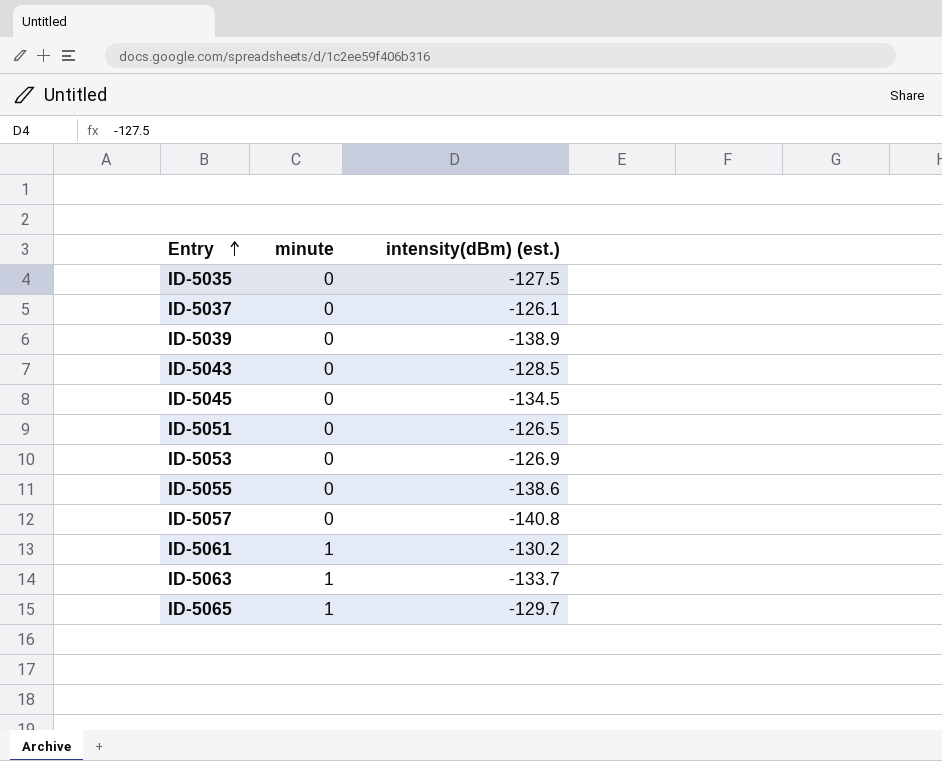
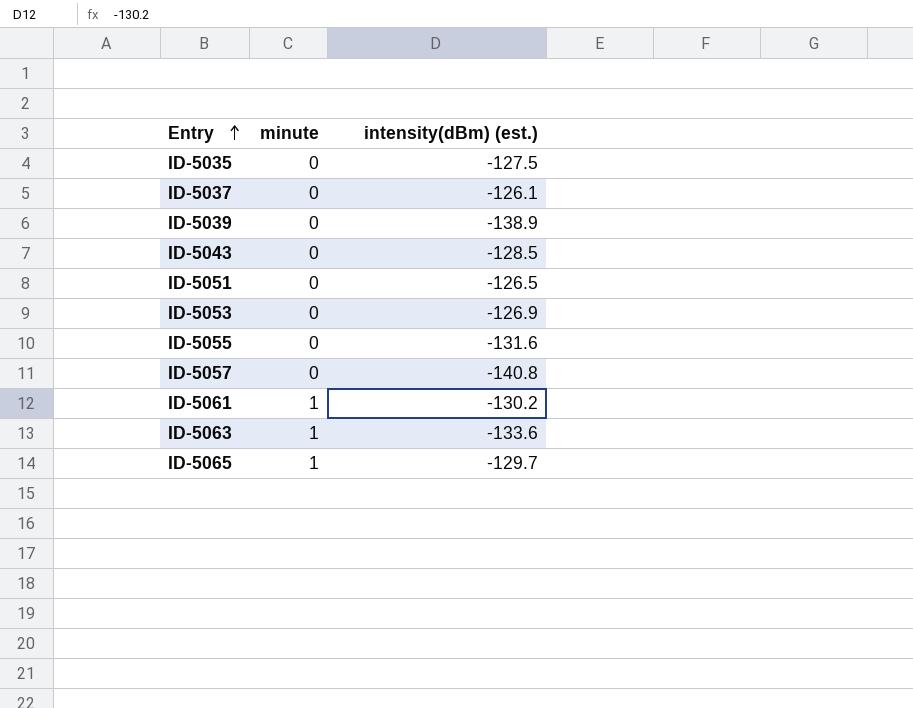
row ID-5045: 0 | -134.5 -> none
ID-5055 | intensity(dBm) (est.): -138.6 -> -131.6
ID-5063 | intensity(dBm) (est.): -133.7 -> -133.6

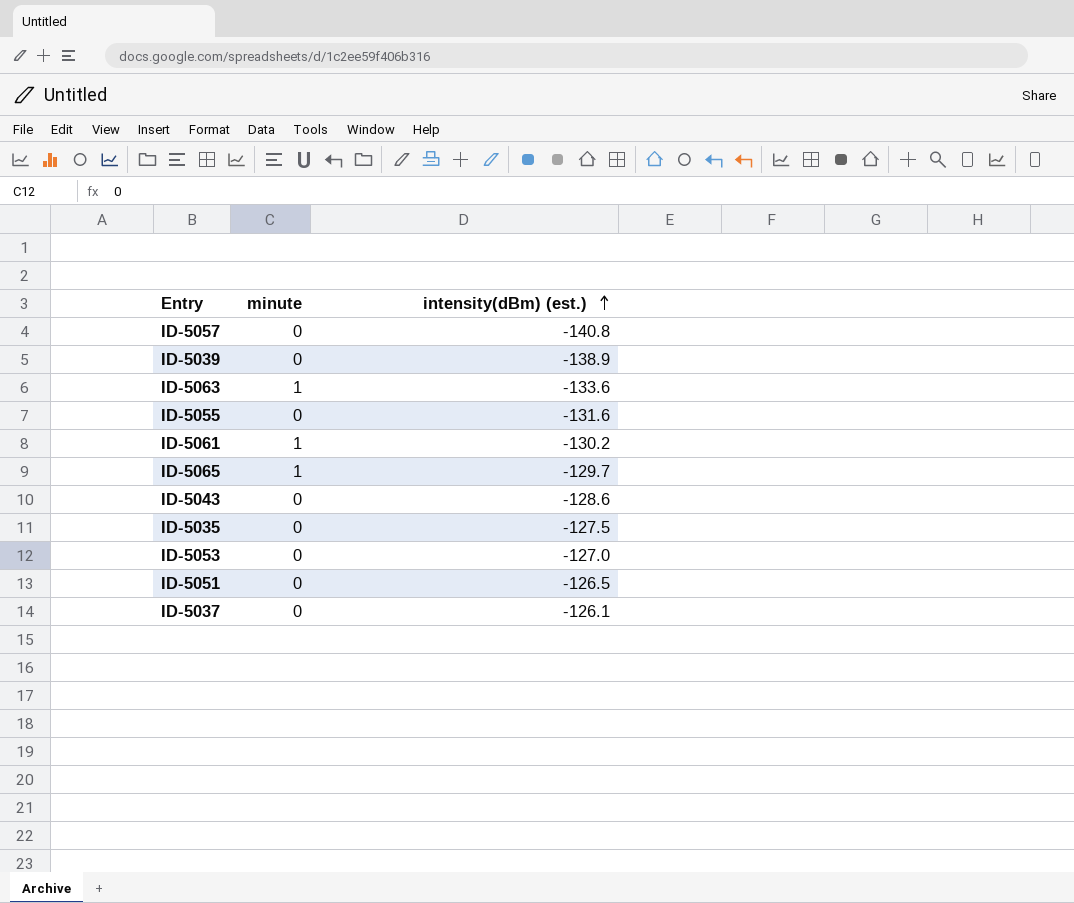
row order: Entry ascending -> intensity(dBm) (est.) ascending
ID-5043 | intensity(dBm) (est.): -128.5 -> -128.6
ID-5053 | intensity(dBm) (est.): -126.9 -> -127.0

